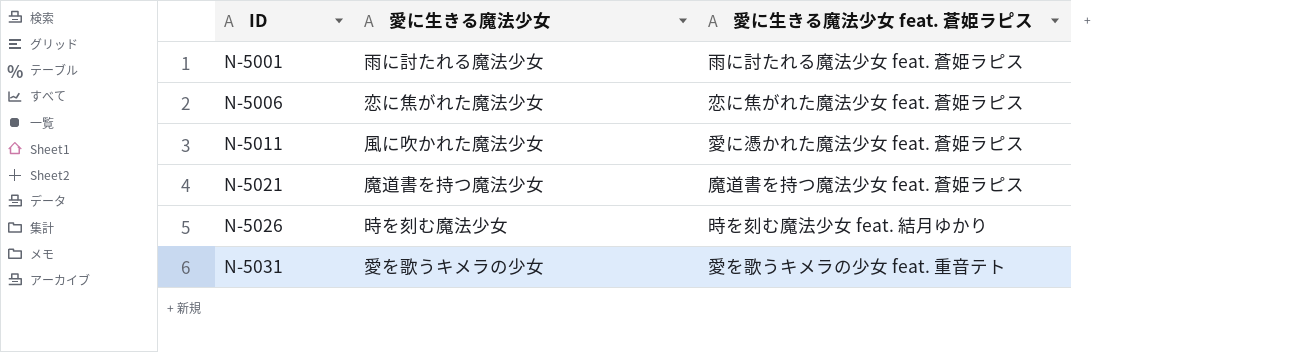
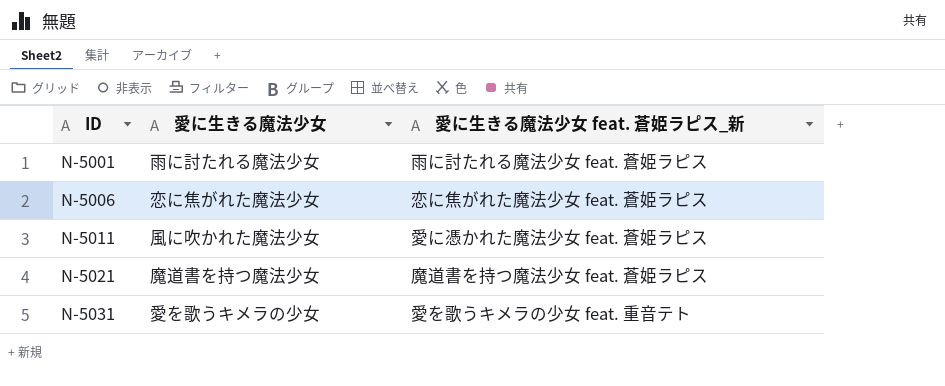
column name: 愛に生きる魔法少女 feat. 蒼姫ラピス -> 愛に生きる魔法少女 feat. 蒼姫ラピス_新
row N-5026: 時を刻む魔法少女 | 時を刻む魔法少女 feat. 結月ゆかり -> none

